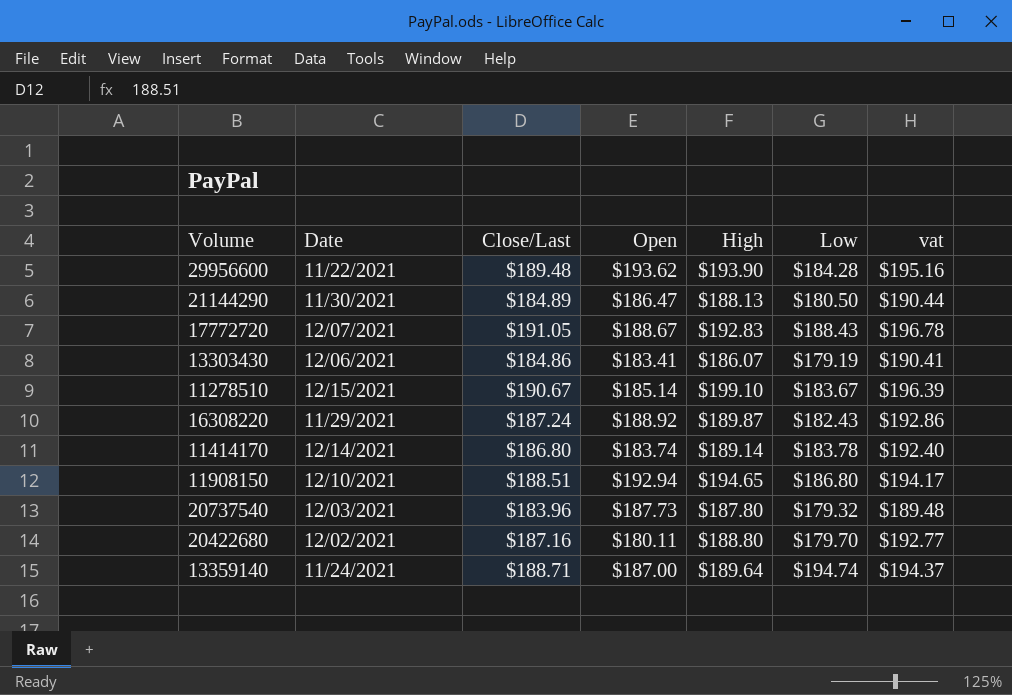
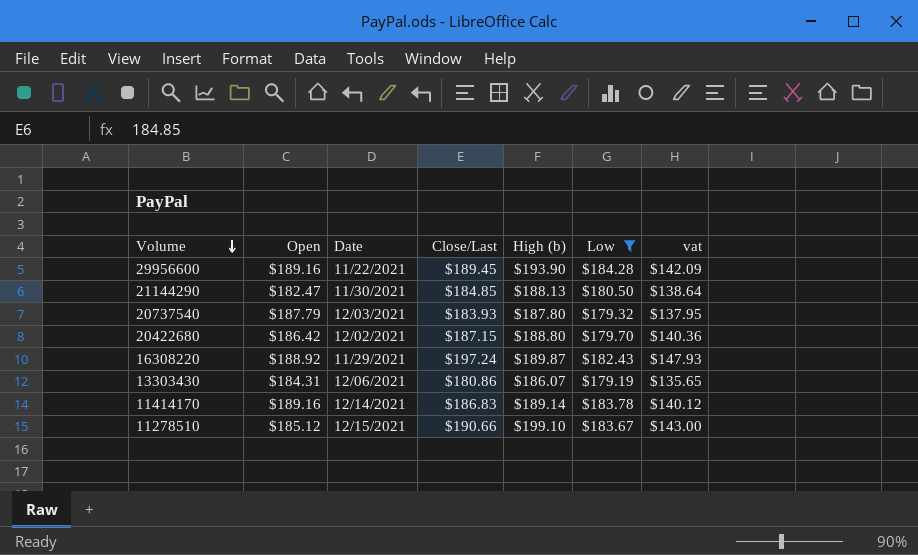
filter: none -> Low <= $184.28
row order: none -> Volume descending
column Open | position: 4 -> 2
column name: High -> High (b)
column vat | formula: [Close/Last] * 1.03 -> [Close/Last] * 0.75
29956600 | Open: $193.62 -> $189.16
29956600 | Close/Last: $189.48 -> $189.45
21144290 | Open: $186.47 -> $182.47
21144290 | Close/Last: $184.89 -> $184.85
20737540 | Open: $187.73 -> $187.79
20737540 | Close/Last: $183.96 -> $183.93
20422680 | Open: $180.11 -> $186.42
20422680 | Close/Last: $187.16 -> $187.15
16308220 | Close/Last: $187.24 -> $197.24
13303430 | Open: $183.41 -> $184.31
13303430 | Close/Last: $184.86 -> $180.86
11414170 | Open: $183.74 -> $189.16
11414170 | Close/Last: $186.80 -> $186.83
11278510 | Open: $185.14 -> $185.12
11278510 | Close/Last: $190.67 -> $190.66

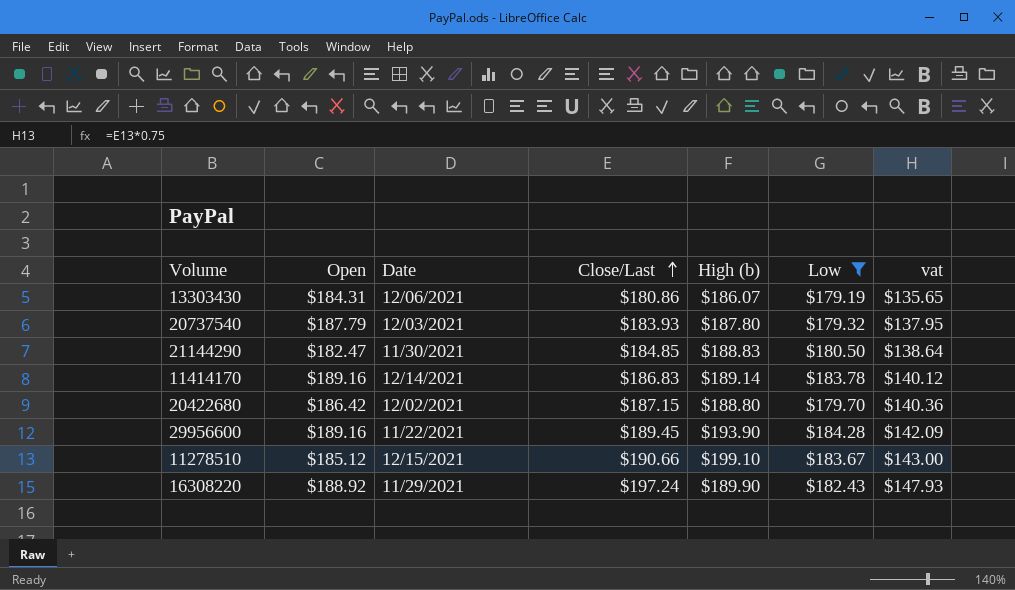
row order: Volume descending -> Close/Last ascending
21144290 | High (b): $188.13 -> $188.83
16308220 | High (b): $189.87 -> $189.90

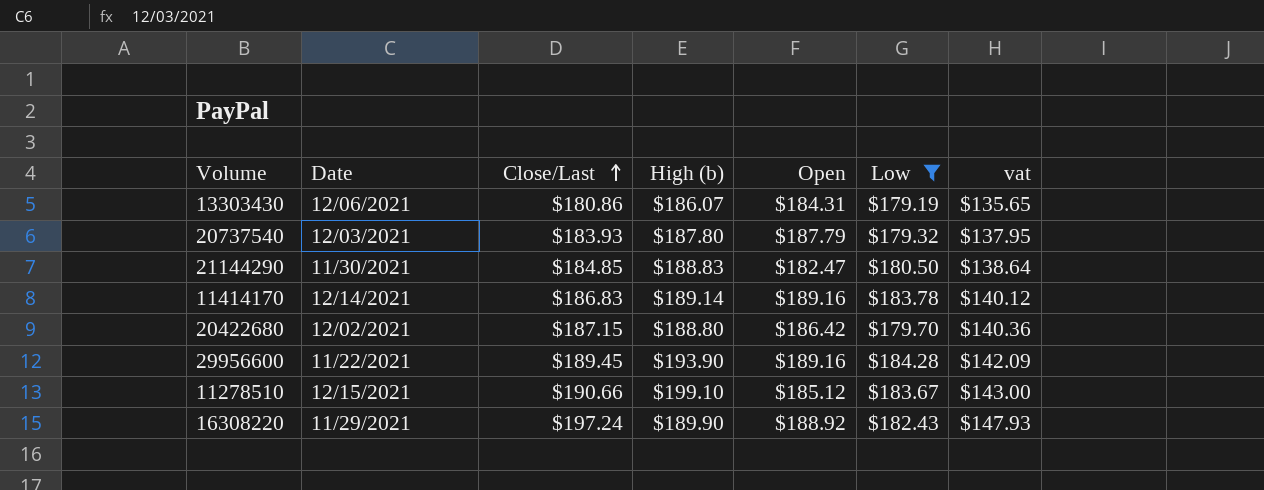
column Open | position: 2 -> 5

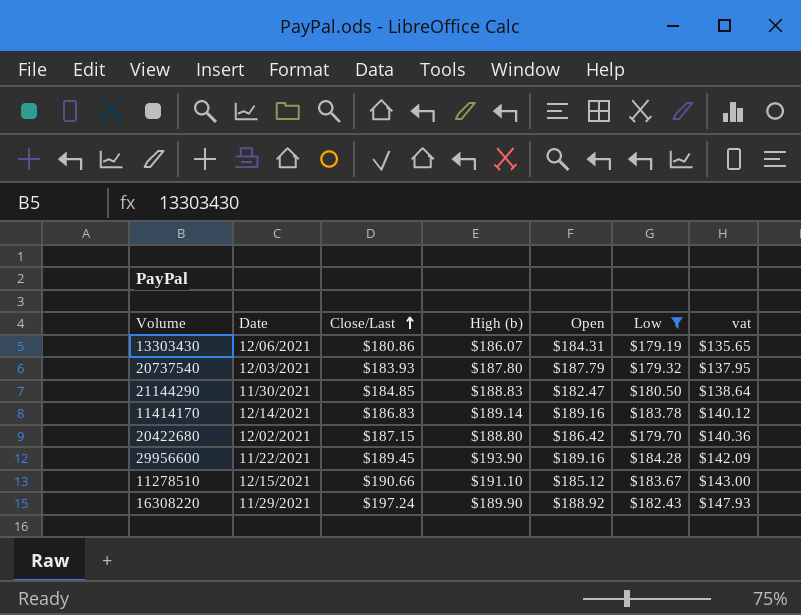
11278510 | High (b): $199.10 -> $191.10

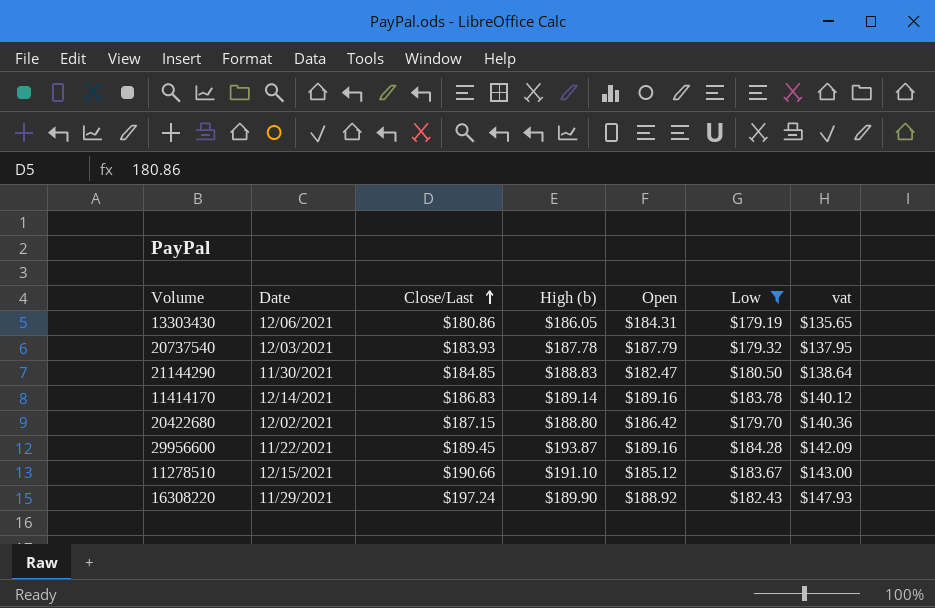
13303430 | High (b): $186.07 -> $186.05
20737540 | High (b): $187.80 -> $187.78
29956600 | High (b): $193.90 -> $193.87

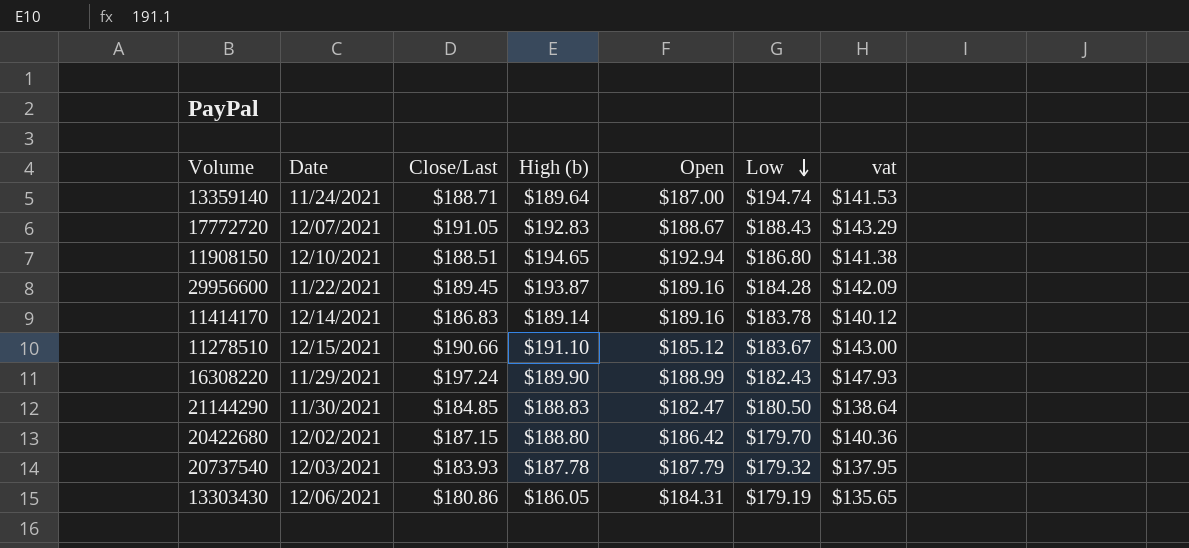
filter: Low <= $184.28 -> none
row order: Close/Last ascending -> Low descending
16308220 | Open: $188.92 -> $188.99

